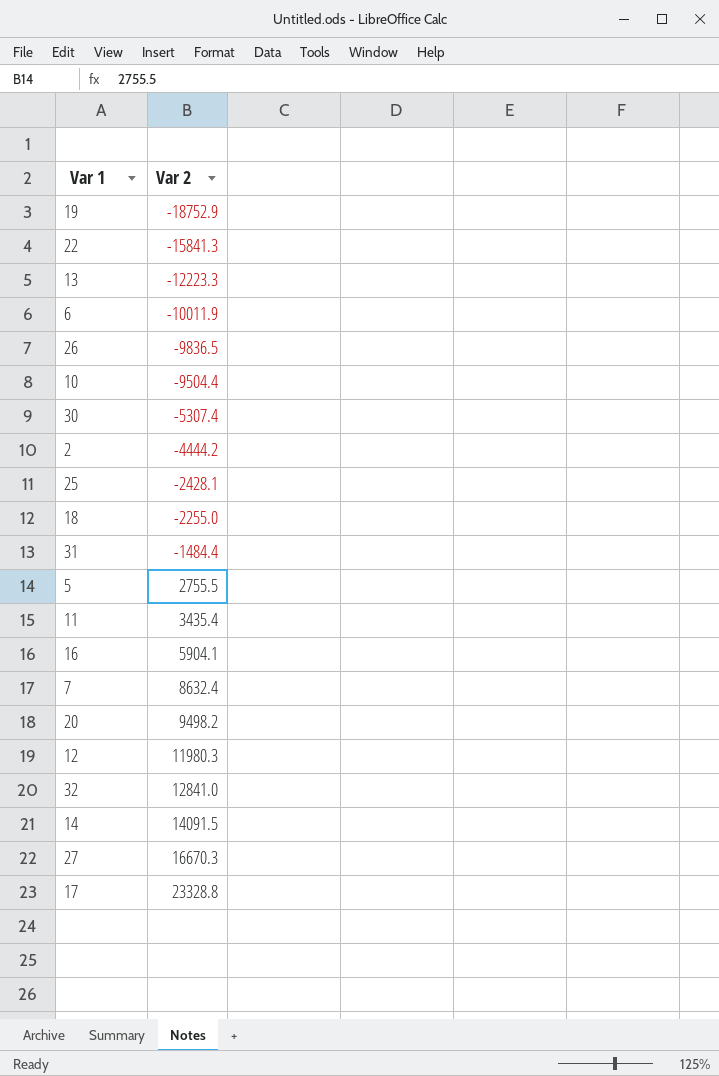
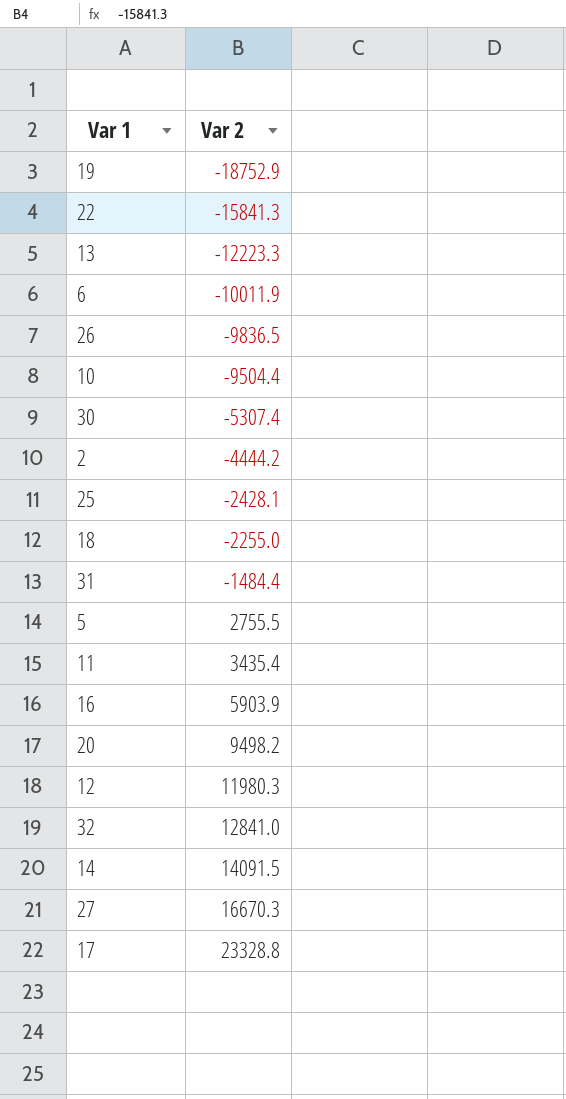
row 7: 8632.4 -> none
16 | Var 2: 5904.1 -> 5903.9

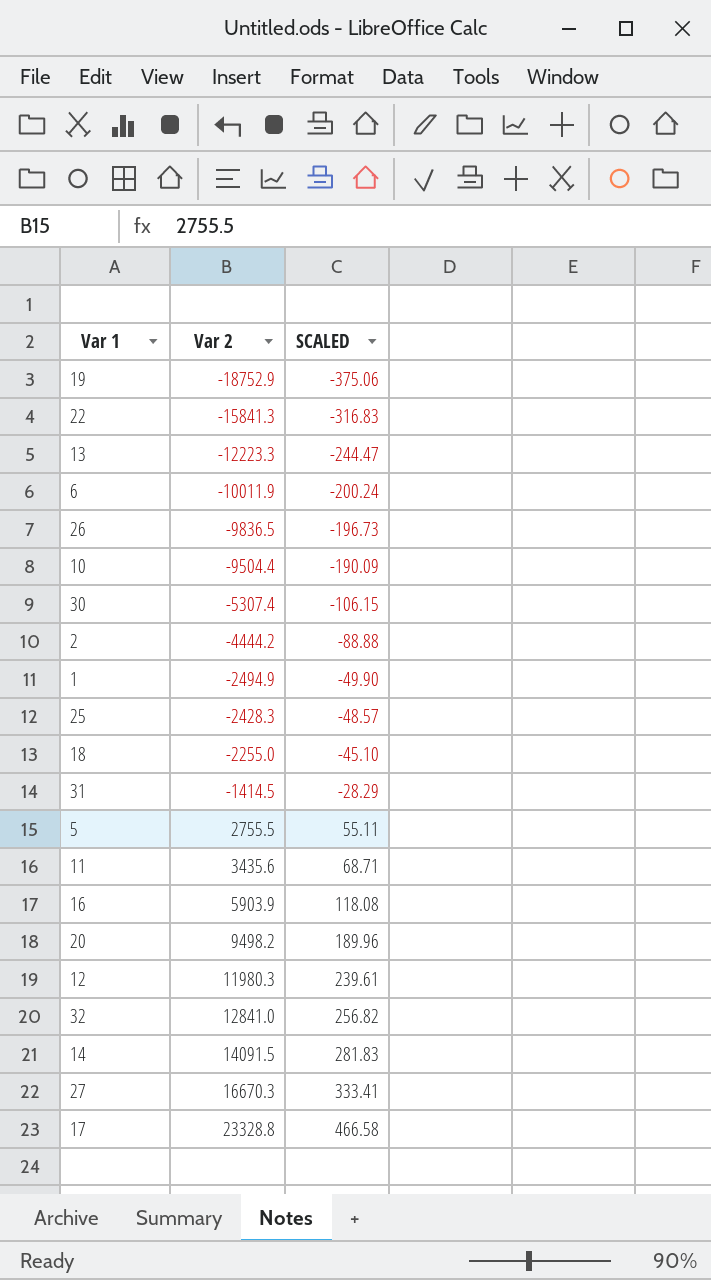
column SCALED | formula: none -> [Var 2] * 0.02
row 1: none -> -2494.9 | -49.90
25 | Var 2: -2428.1 -> -2428.3
31 | Var 2: -1484.4 -> -1414.5
11 | Var 2: 3435.4 -> 3435.6

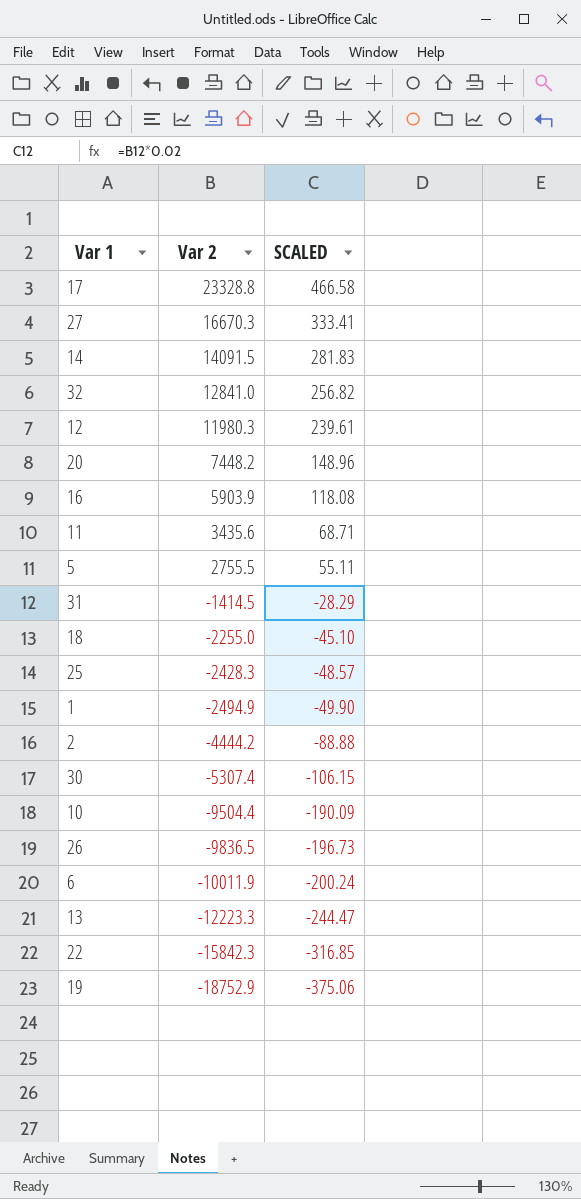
row order: Var 2 ascending -> Var 2 descending
20 | Var 2: 9498.2 -> 7448.2
20 | SCALED: 189.96 -> 148.96
22 | Var 2: -15841.3 -> -15842.3
22 | SCALED: -316.83 -> -316.85

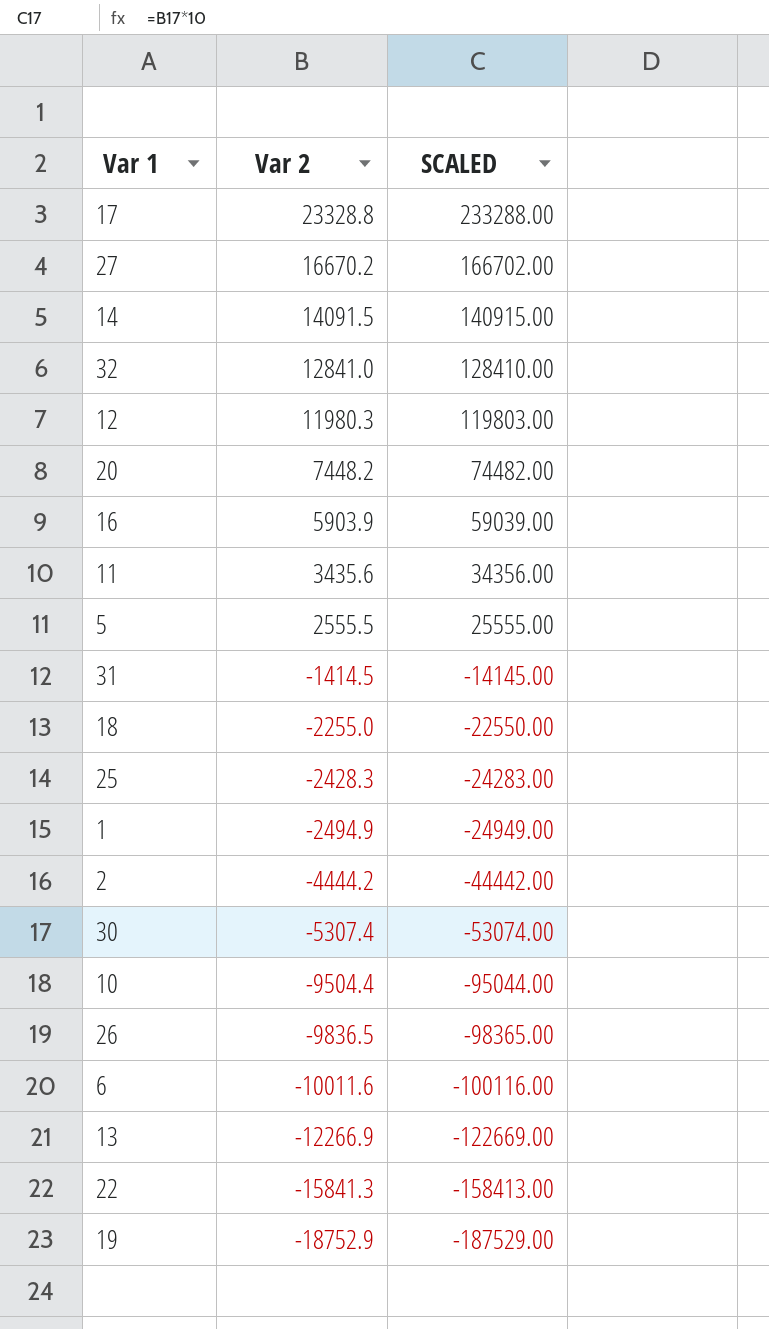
column SCALED | formula: [Var 2] * 0.02 -> [Var 2] * 10
27 | Var 2: 16670.3 -> 16670.2
5 | Var 2: 2755.5 -> 2555.5
6 | Var 2: -10011.9 -> -10011.6
13 | Var 2: -12223.3 -> -12266.9
22 | Var 2: -15842.3 -> -15841.3

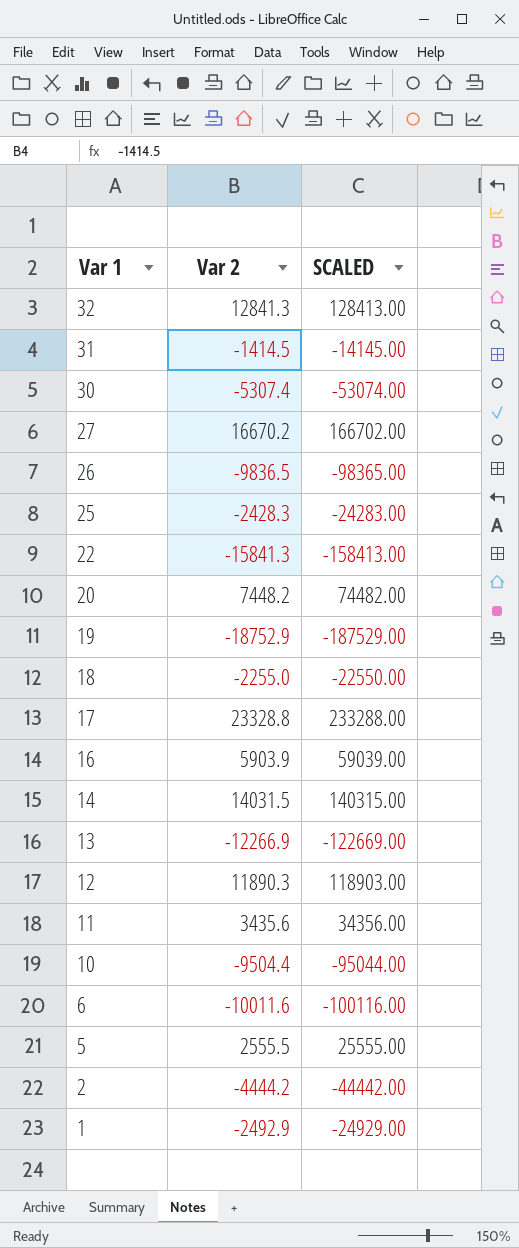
row order: Var 2 descending -> Var 1 descending
32 | Var 2: 12841.0 -> 12841.3
32 | SCALED: 128410.00 -> 128413.00
14 | Var 2: 14091.5 -> 14031.5
14 | SCALED: 140915.00 -> 140315.00
12 | Var 2: 11980.3 -> 11890.3
12 | SCALED: 119803.00 -> 118903.00
1 | Var 2: -2494.9 -> -2492.9
1 | SCALED: -24949.00 -> -24929.00

